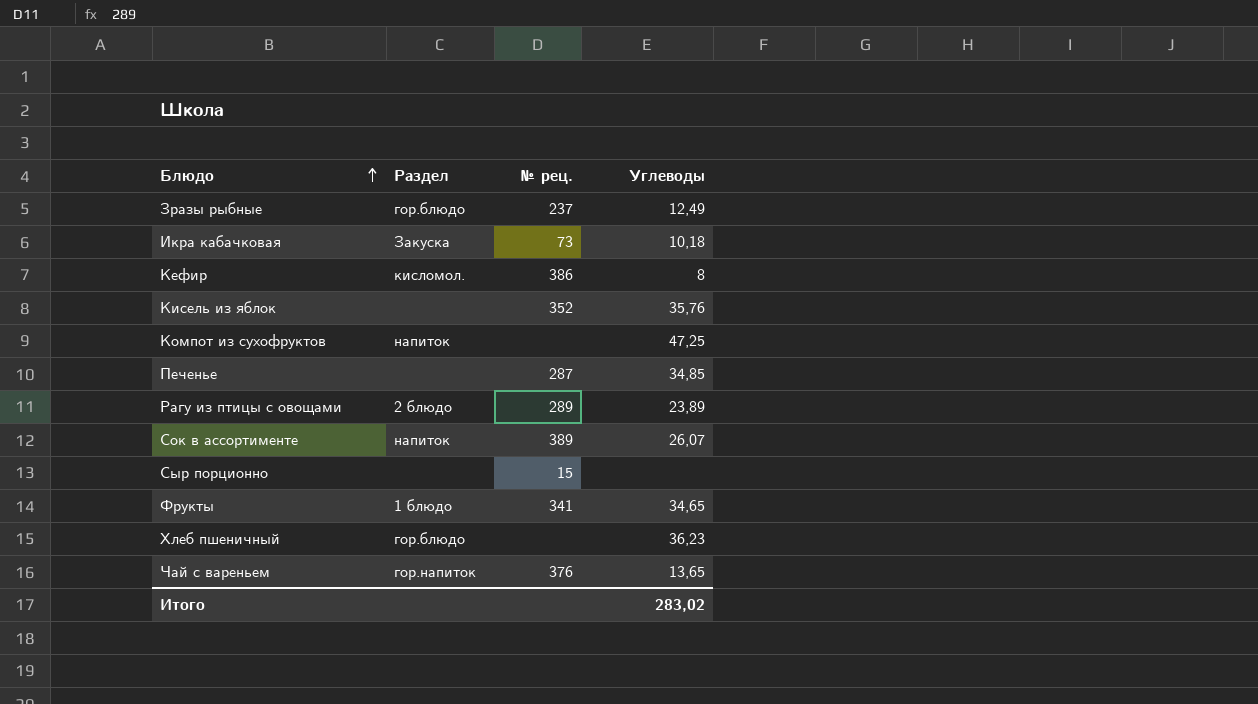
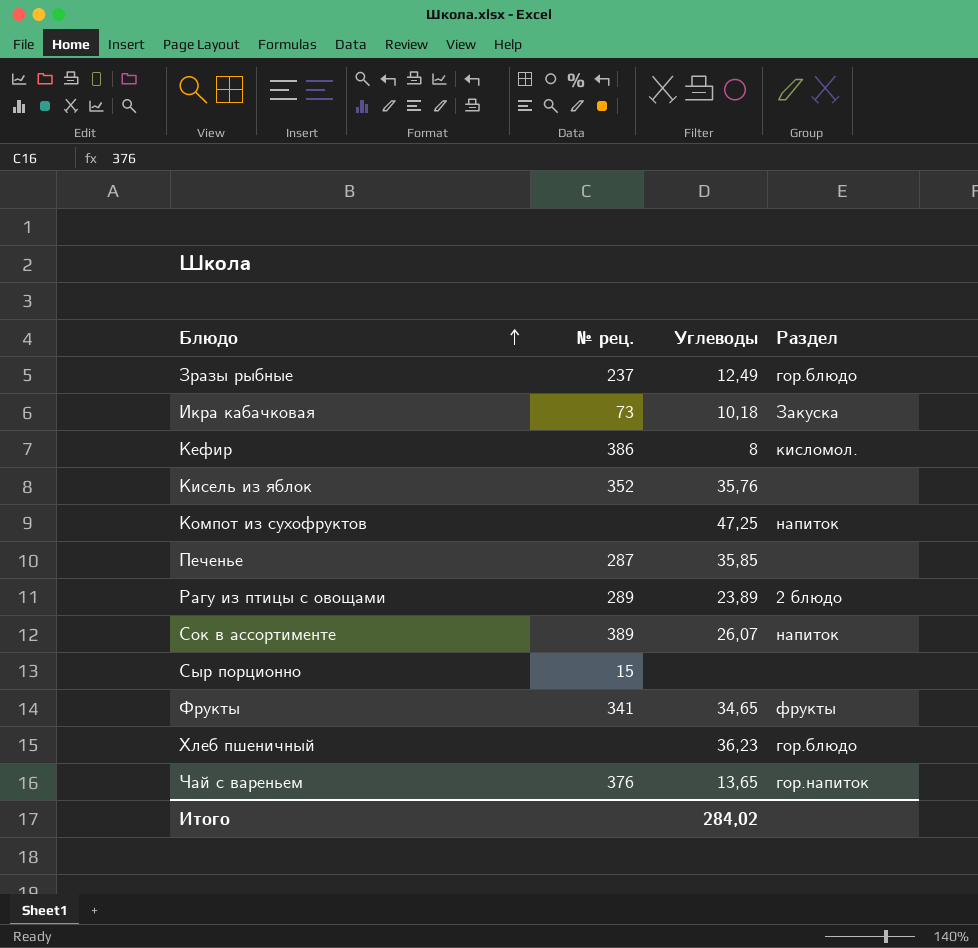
column Раздел | position: 2 -> 4
Печенье | Углеводы: 34,85 -> 35,85
Фрукты | Раздел: 1 блюдо -> фрукты
Итого | Углеводы: 283,02 -> 284,02

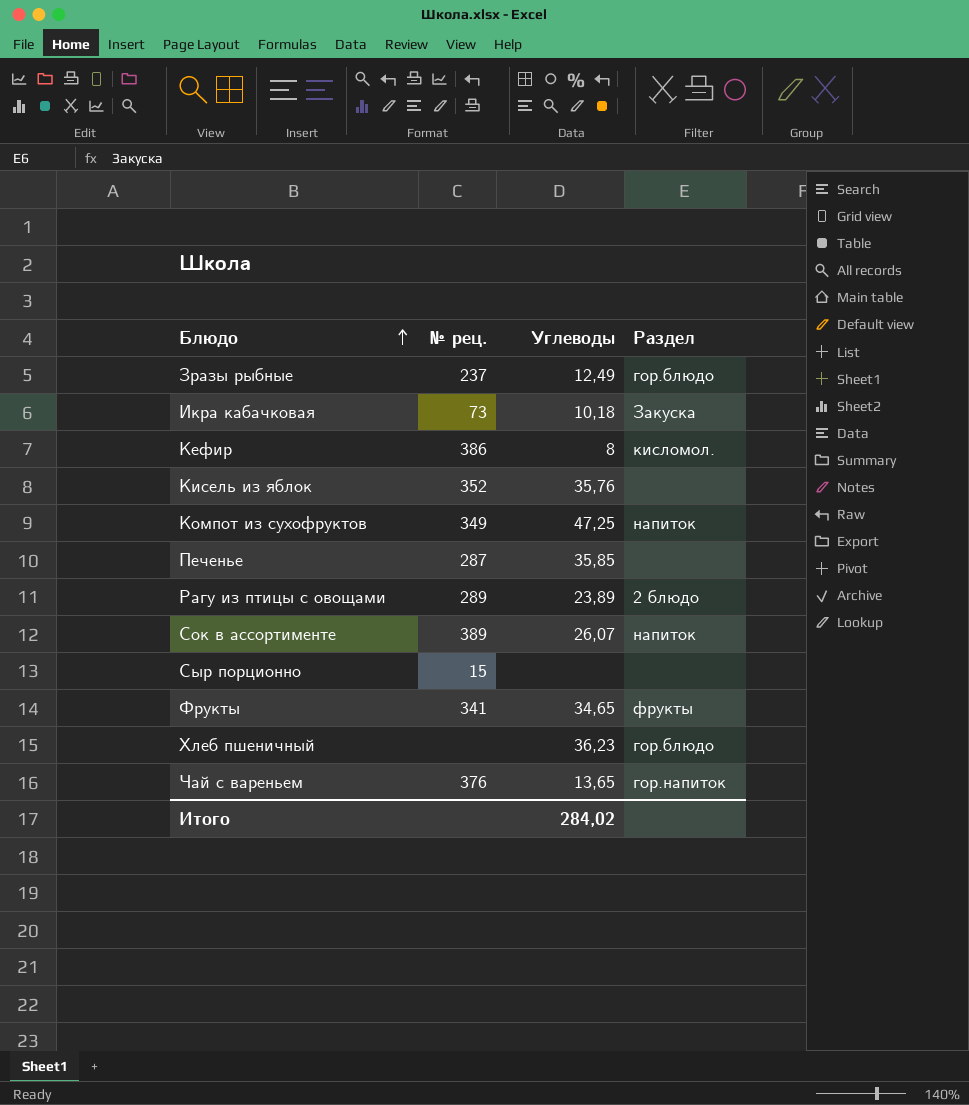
Компот из сухофруктов | № рец.: none -> 349

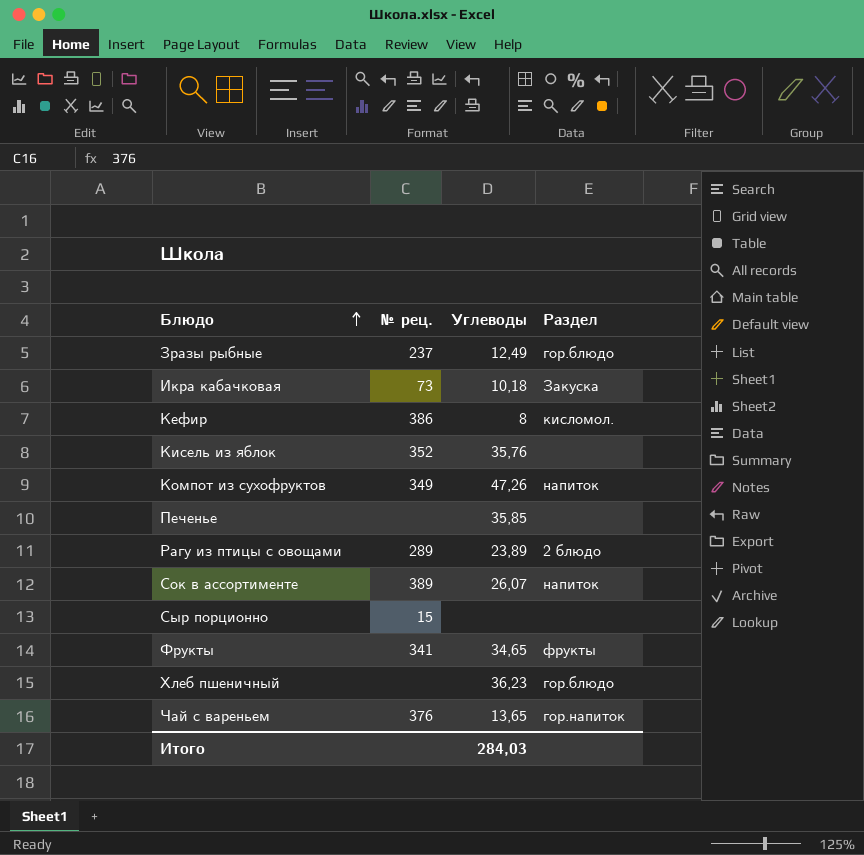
Компот из сухофруктов | Углеводы: 47,25 -> 47,26
Печенье | № рец.: 287 -> none
Итого | Углеводы: 284,02 -> 284,03

